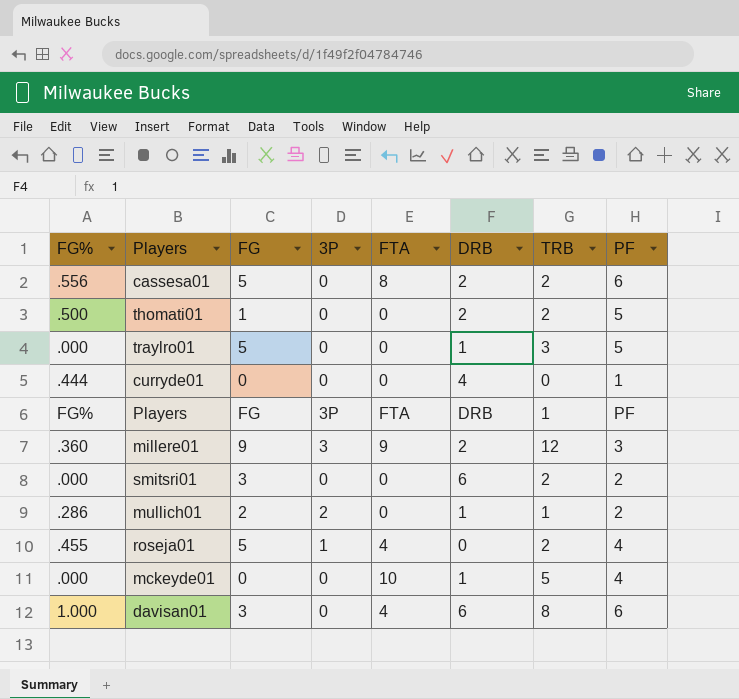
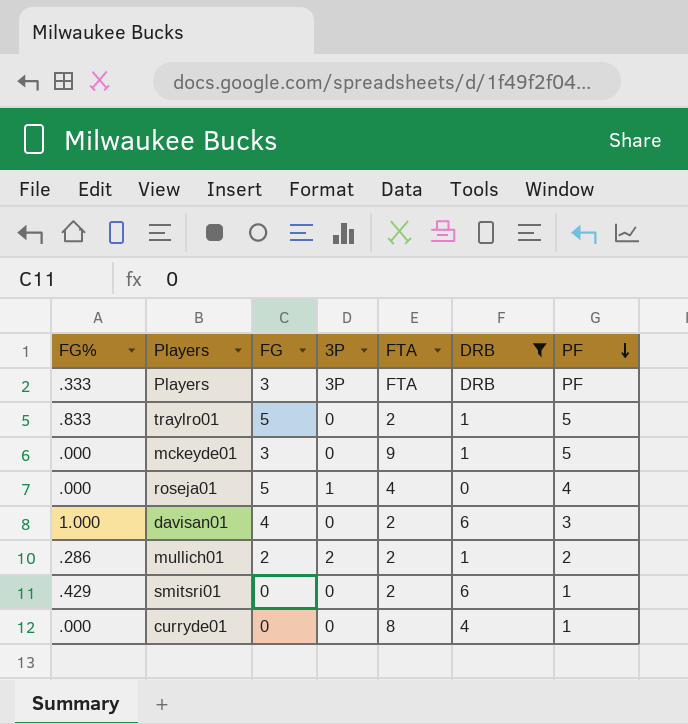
filter: none -> DRB != 2
row order: none -> PF descending
column TRB | position: 7 -> none
Players | FG%: FG% -> .333
Players | FG: FG -> 3
traylro01 | FG%: .000 -> .833
traylro01 | FTA: 0 -> 2
mckeyde01 | FG: 0 -> 3
mckeyde01 | FTA: 10 -> 9
mckeyde01 | PF: 4 -> 5
roseja01 | FG%: .455 -> .000
davisan01 | FG: 3 -> 4
davisan01 | FTA: 4 -> 2
davisan01 | PF: 6 -> 3
mullich01 | FTA: 0 -> 2
smitsri01 | FG%: .000 -> .429
smitsri01 | FG: 3 -> 0
smitsri01 | FTA: 0 -> 2
smitsri01 | PF: 2 -> 1
curryde01 | FG%: .444 -> .000
curryde01 | FTA: 0 -> 8

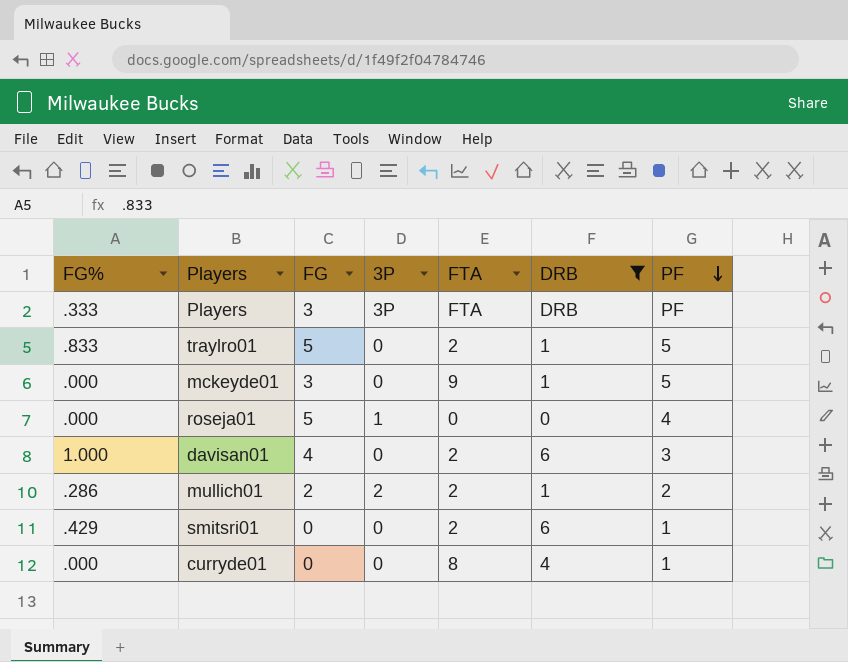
roseja01 | FTA: 4 -> 0

